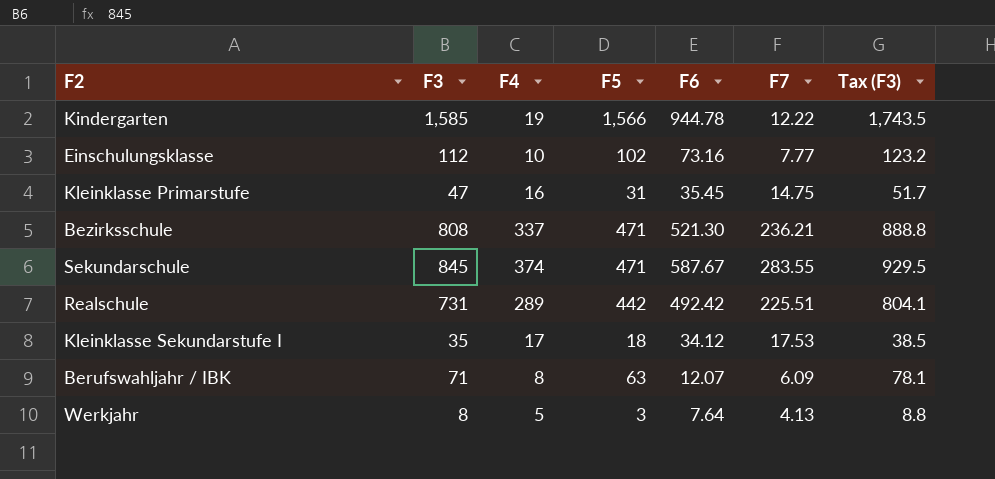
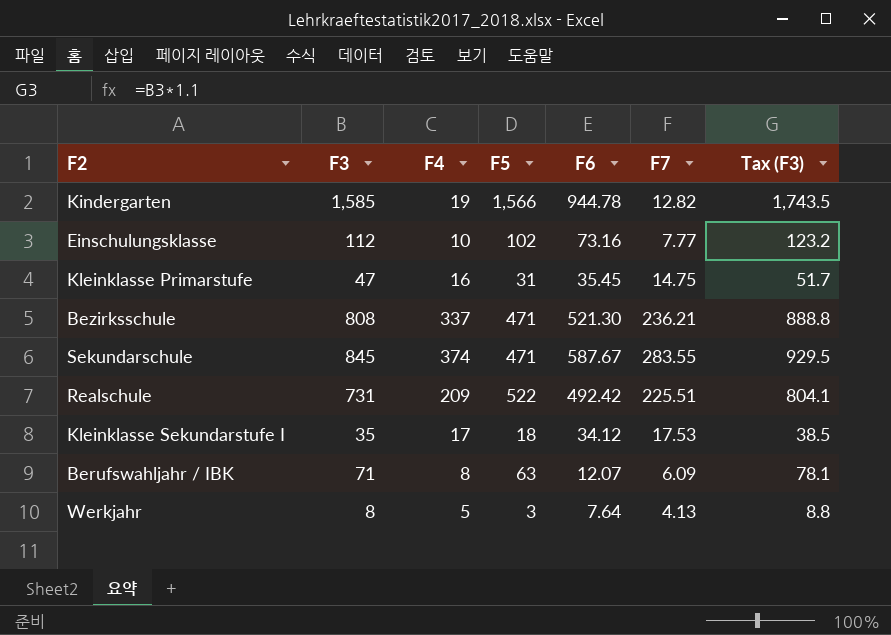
Kindergarten | F7: 12.22 -> 12.82
Realschule | F4: 289 -> 209
Realschule | F5: 442 -> 522

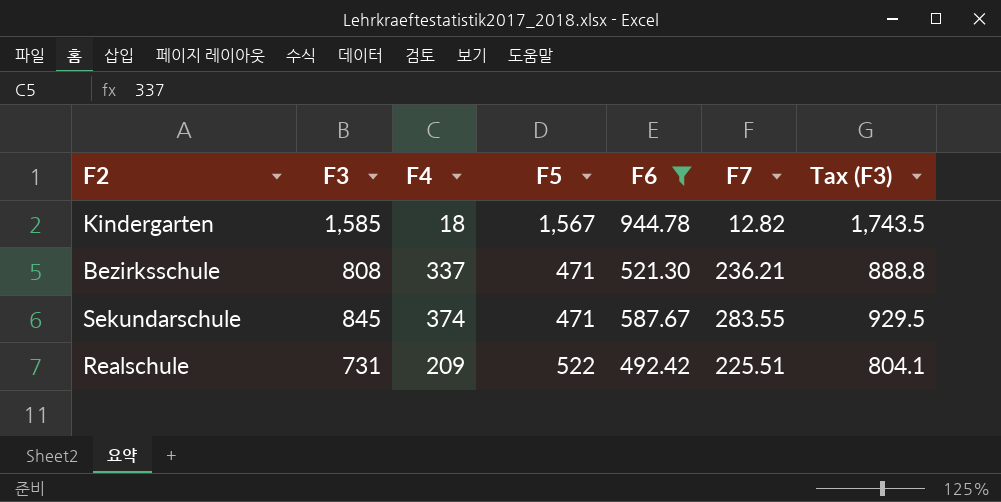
filter: none -> F6 >= 492.42
Kindergarten | F4: 19 -> 18
Kindergarten | F5: 1,566 -> 1,567

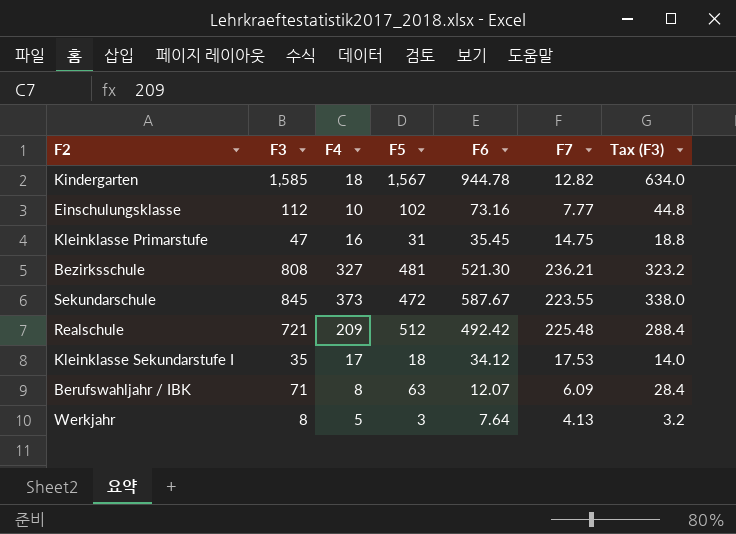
filter: F6 >= 492.42 -> none
column Tax (F3) | formula: [F3] * 1.1 -> [F3] * 0.4
Bezirksschule | F4: 337 -> 327
Bezirksschule | F5: 471 -> 481
Sekundarschule | F4: 374 -> 373
Sekundarschule | F5: 471 -> 472
Sekundarschule | F7: 283.55 -> 223.55
Realschule | F3: 731 -> 721
Realschule | F5: 522 -> 512
Realschule | F7: 225.51 -> 225.48

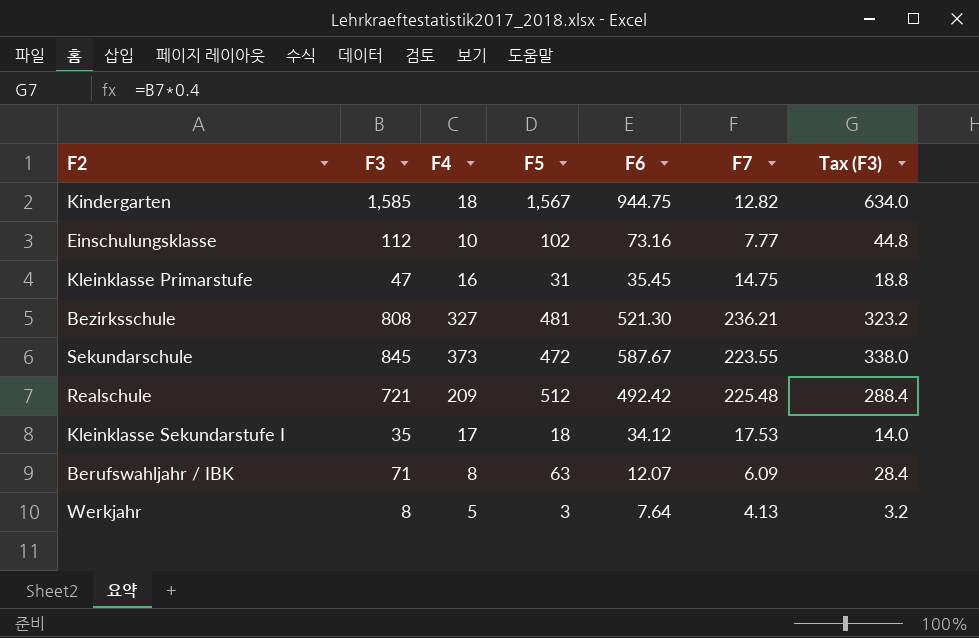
Kindergarten | F6: 944.78 -> 944.75

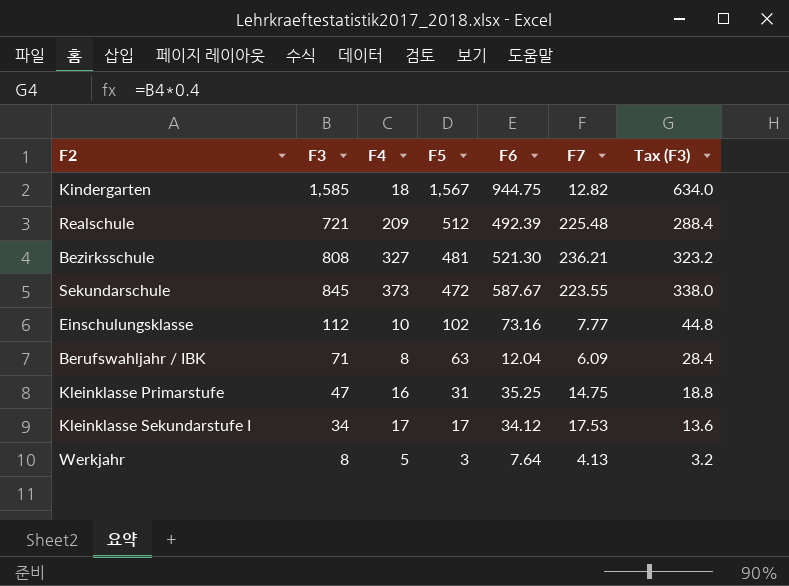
row order: none -> F5 descending
Realschule | F6: 492.42 -> 492.39
Berufswahljahr / IBK | F6: 12.07 -> 12.04
Kleinklasse Primarstufe | F6: 35.45 -> 35.25
Kleinklasse Sekundarstufe I | F3: 35 -> 34
Kleinklasse Sekundarstufe I | F5: 18 -> 17
Kleinklasse Sekundarstufe I | Tax (F3): 14.0 -> 13.6

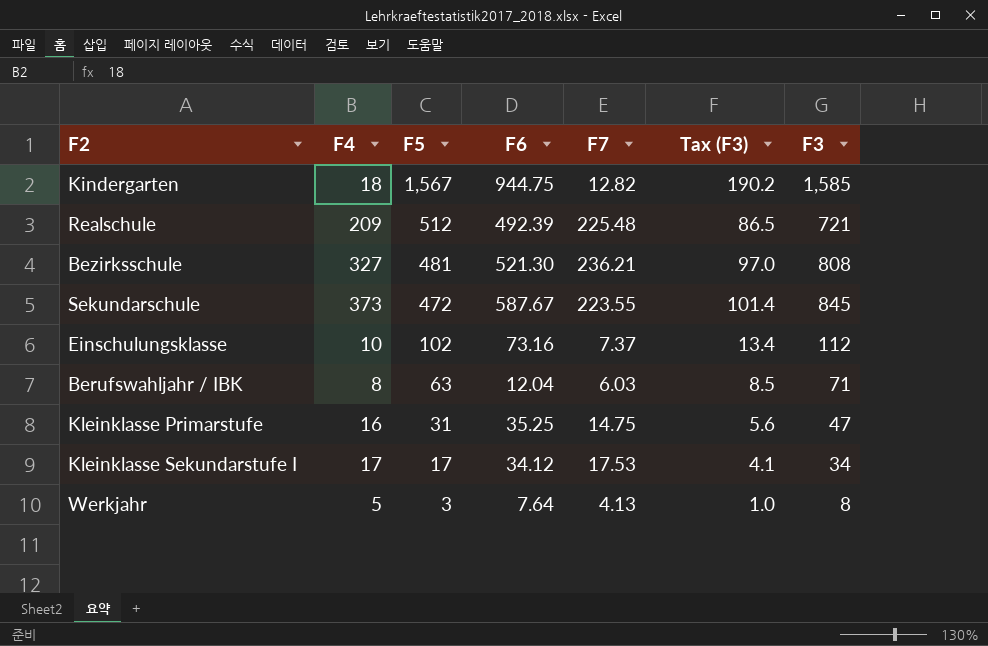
column Tax (F3) | formula: [F3] * 0.4 -> [F3] * 0.12
column F3 | position: 2 -> 7
Einschulungsklasse | F7: 7.77 -> 7.37
Berufswahljahr / IBK | F7: 6.09 -> 6.03

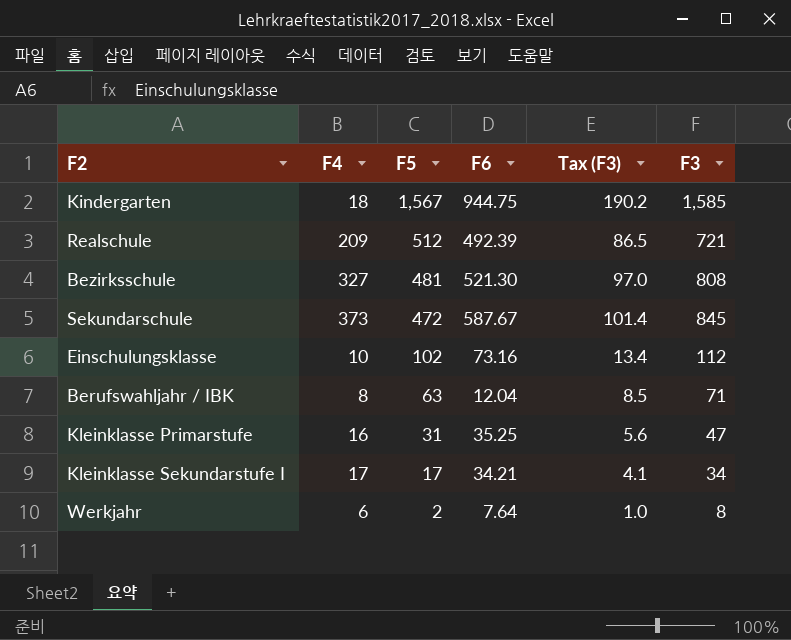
column F7 | position: 5 -> none
Kleinklasse Sekundarstufe I | F6: 34.12 -> 34.21
Werkjahr | F4: 5 -> 6
Werkjahr | F5: 3 -> 2

